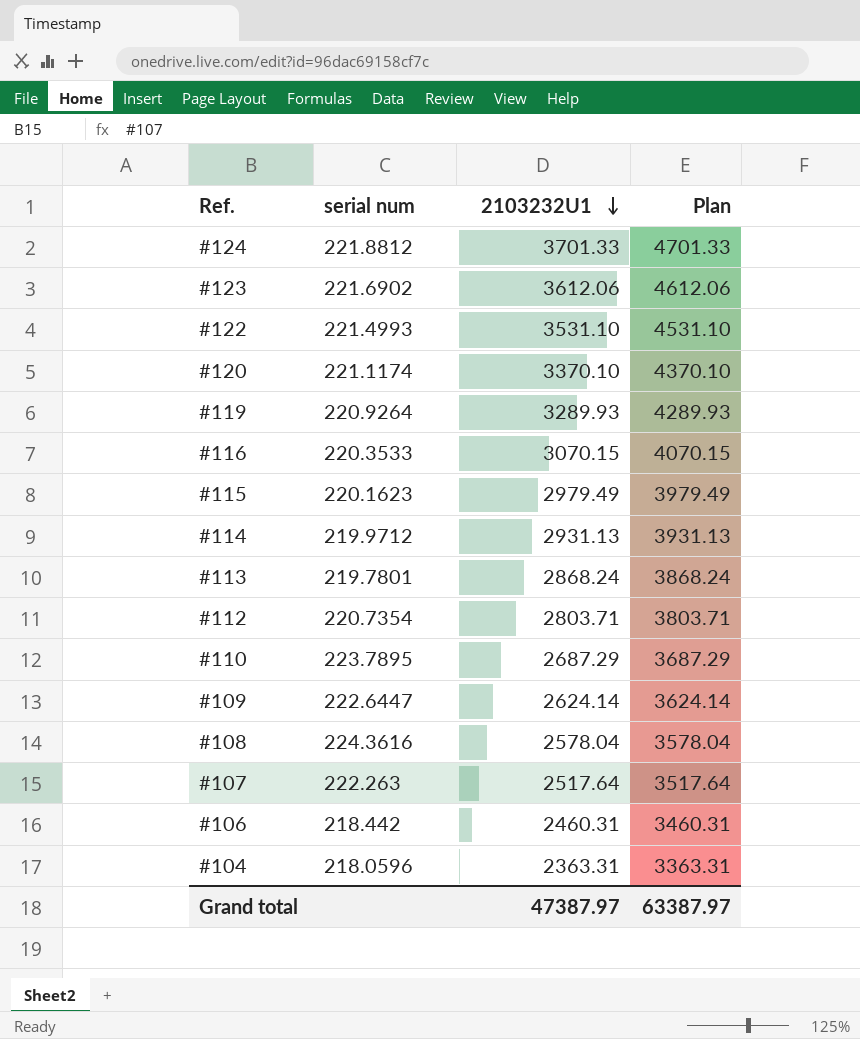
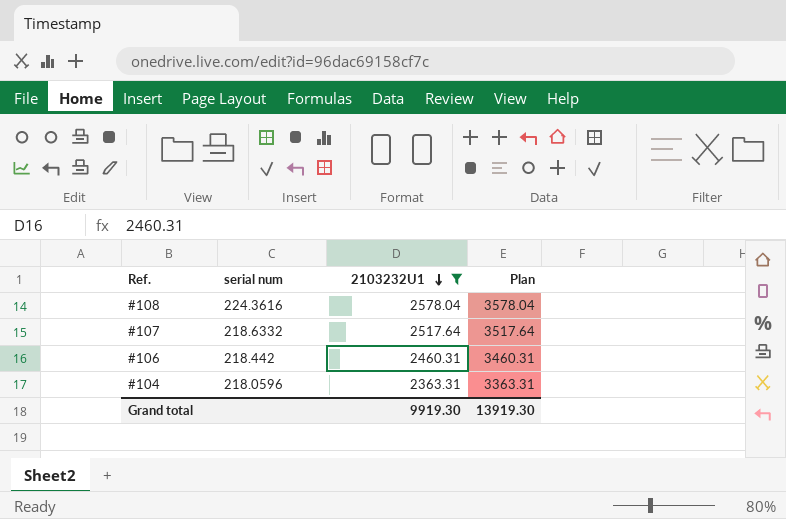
filter: none -> 2103232U1 <= 2578.04
#107 | serial num: 222.263 -> 218.6332
Grand total | 2103232U1: 47387.97 -> 9919.30
Grand total | Plan: 63387.97 -> 13919.30

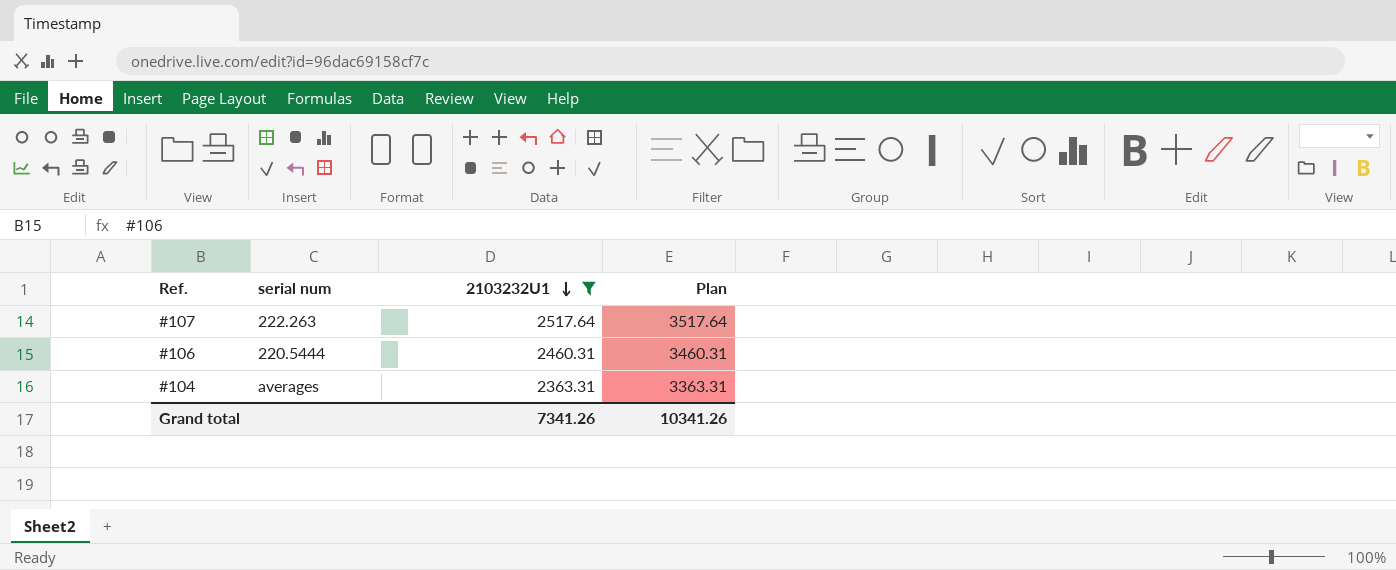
row #108: 224.3616 | 2578.04 | 3578.04 -> none
#107 | serial num: 218.6332 -> 222.263
#106 | serial num: 218.442 -> 220.5444
#104 | serial num: 218.0596 -> averages
Grand total | 2103232U1: 9919.30 -> 7341.26
Grand total | Plan: 13919.30 -> 10341.26

